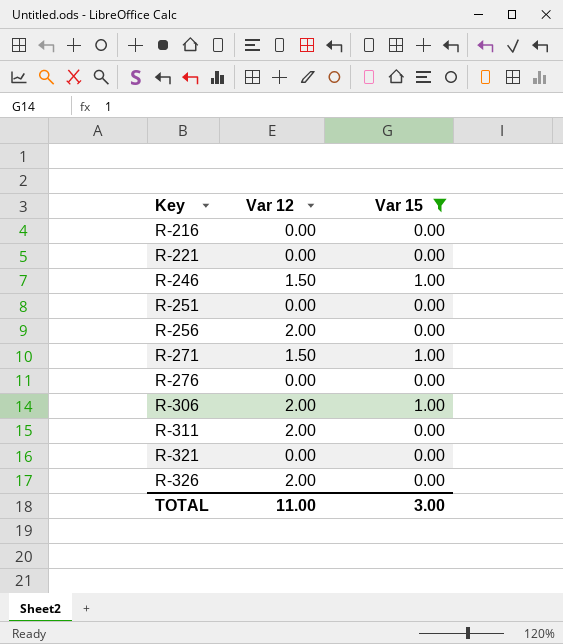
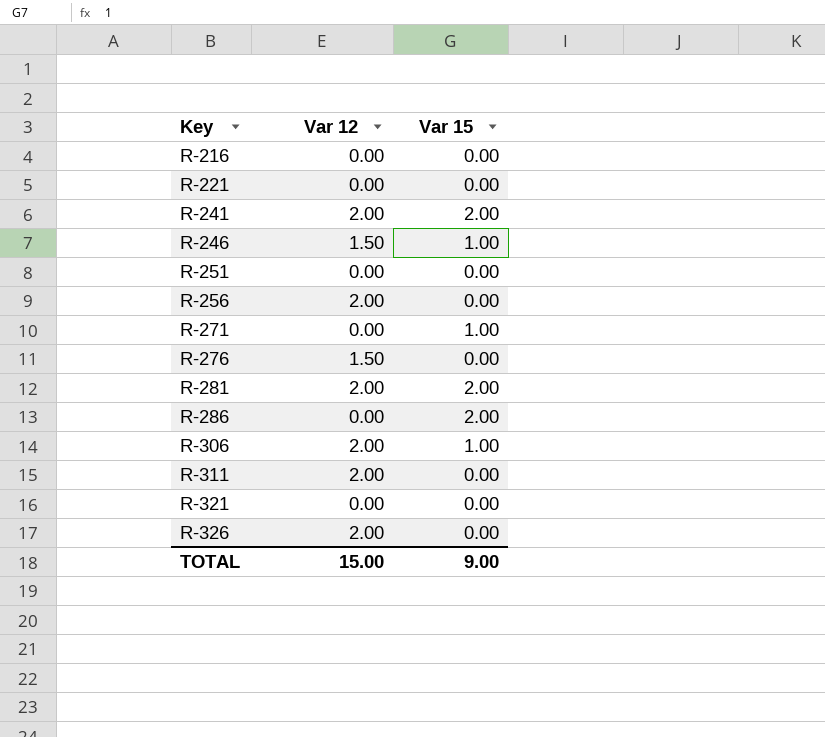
filter: Var 15 != 2.00 -> none
R-271 | Var 12: 1.50 -> 0.00
R-276 | Var 12: 0.00 -> 1.50
TOTAL | Var 12: 11.00 -> 15.00
TOTAL | Var 15: 3.00 -> 9.00

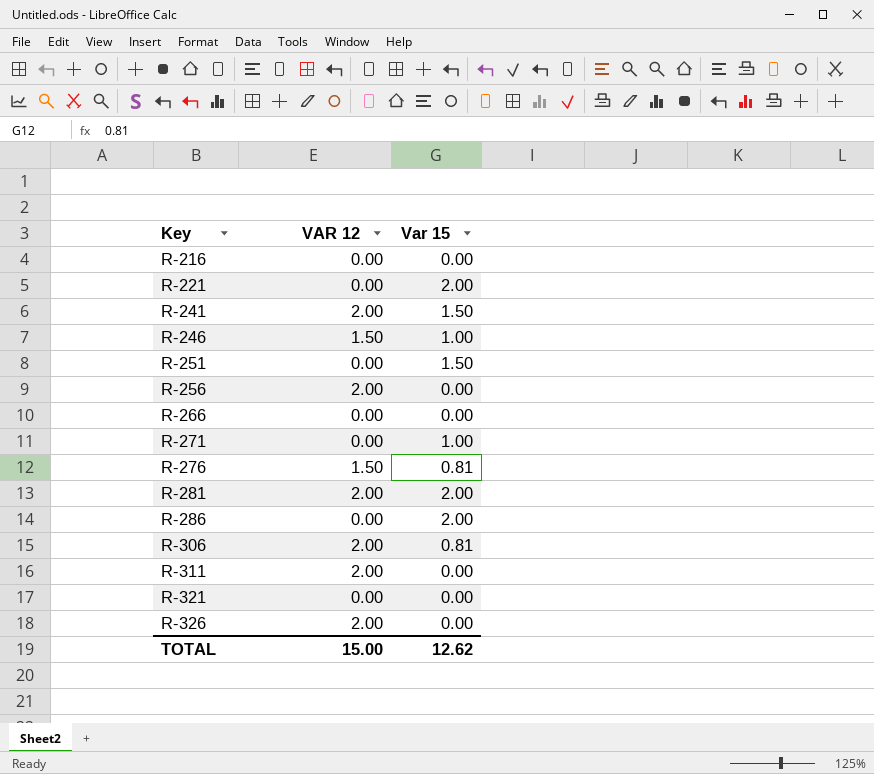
column name: Var 12 -> VAR 12
R-221 | Var 15: 0.00 -> 2.00
R-241 | Var 15: 2.00 -> 1.50
R-251 | Var 15: 0.00 -> 1.50
row R-266: none -> 0.00 | 0.00
R-276 | Var 15: 0.00 -> 0.81
R-306 | Var 15: 1.00 -> 0.81
TOTAL | Var 15: 9.00 -> 12.62

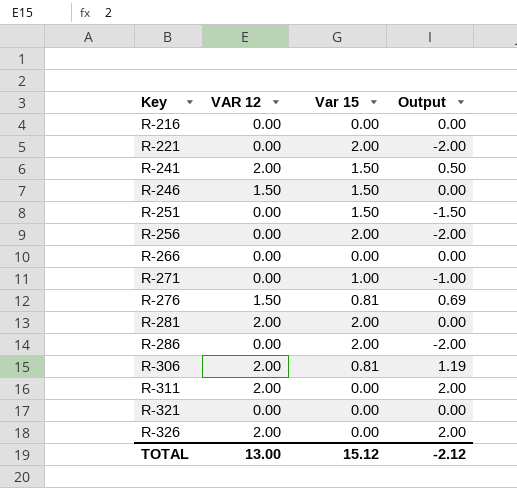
column Output | formula: none -> [VAR 12] - [Var 15]
R-246 | Var 15: 1.00 -> 1.50
R-256 | VAR 12: 2.00 -> 0.00
R-256 | Var 15: 0.00 -> 2.00
TOTAL | VAR 12: 15.00 -> 13.00
TOTAL | Var 15: 12.62 -> 15.12

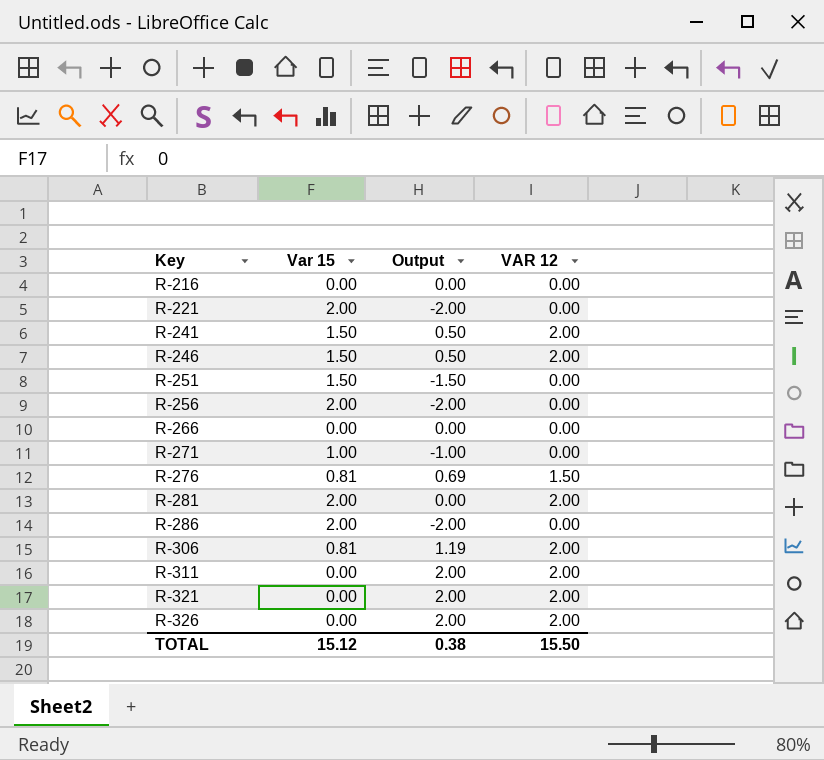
column VAR 12 | position: 2 -> 4
R-246 | Output: 0.00 -> 0.50
R-246 | VAR 12: 1.50 -> 2.00
R-321 | Output: 0.00 -> 2.00
R-321 | VAR 12: 0.00 -> 2.00
TOTAL | Output: -2.12 -> 0.38
TOTAL | VAR 12: 13.00 -> 15.50

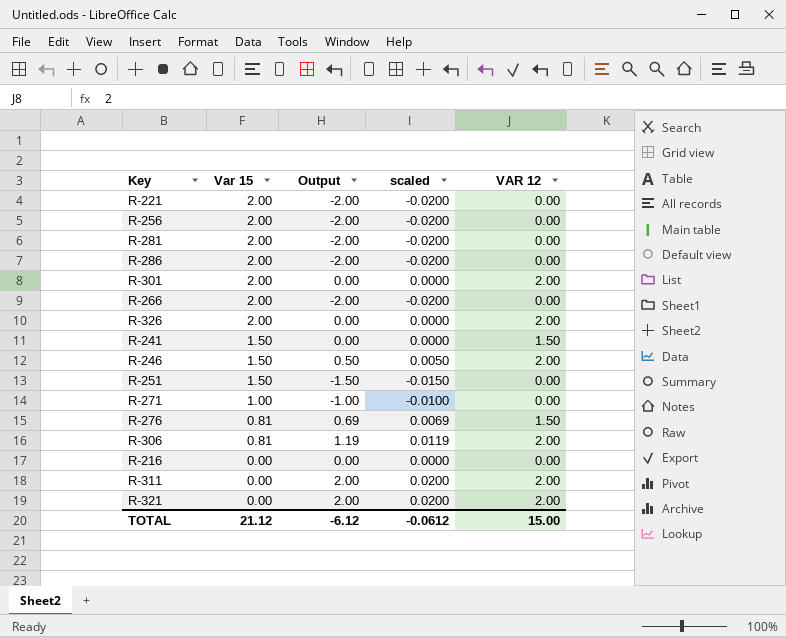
row order: Key ascending -> Var 15 descending
column scaled | formula: none -> [Output] * 0.01
R-281 | Output: 0.00 -> -2.00
R-281 | VAR 12: 2.00 -> 0.00
row R-301: none -> 2.00 | 0.00 | 0.0000 | 2.00
R-266 | Var 15: 0.00 -> 2.00
R-266 | Output: 0.00 -> -2.00
R-326 | Var 15: 0.00 -> 2.00
R-326 | Output: 2.00 -> 0.00
R-241 | Output: 0.50 -> 0.00
R-241 | VAR 12: 2.00 -> 1.50
TOTAL | Var 15: 15.12 -> 21.12
TOTAL | Output: 0.38 -> -6.12
TOTAL | VAR 12: 15.50 -> 15.00

